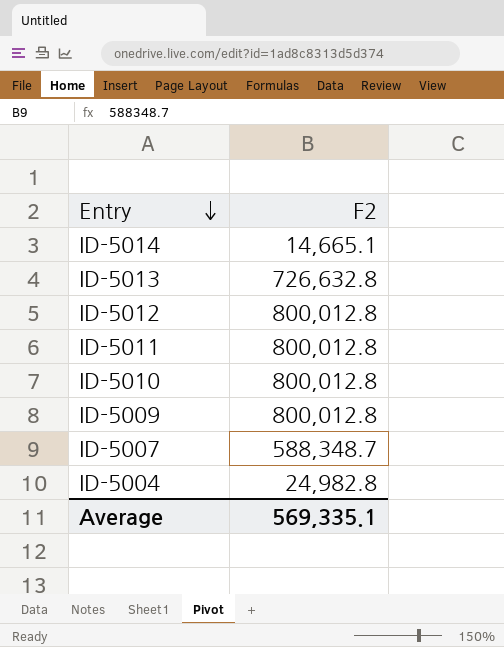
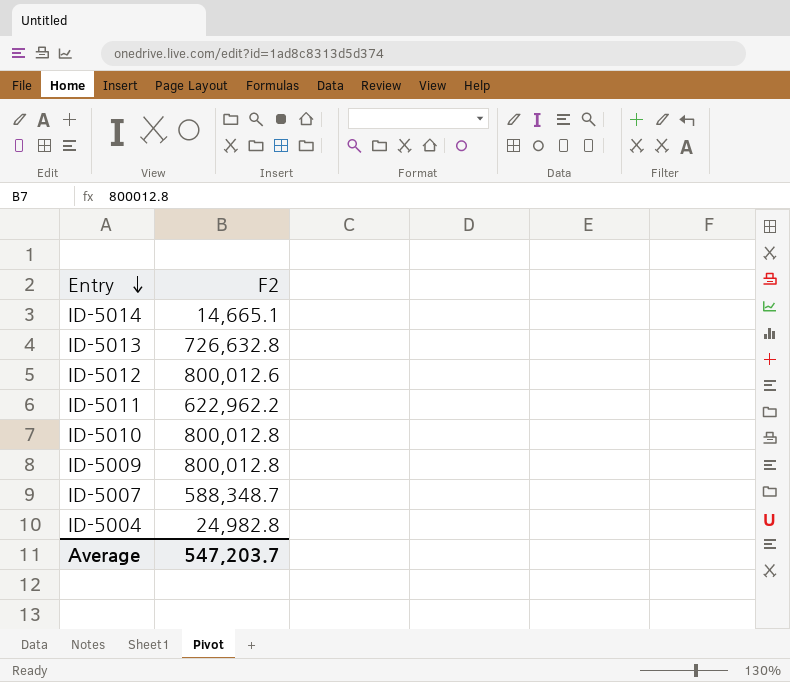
ID-5012 | F2: 800,012.8 -> 800,012.6
ID-5011 | F2: 800,012.8 -> 622,962.2
Average | F2: 569,335.1 -> 547,203.7

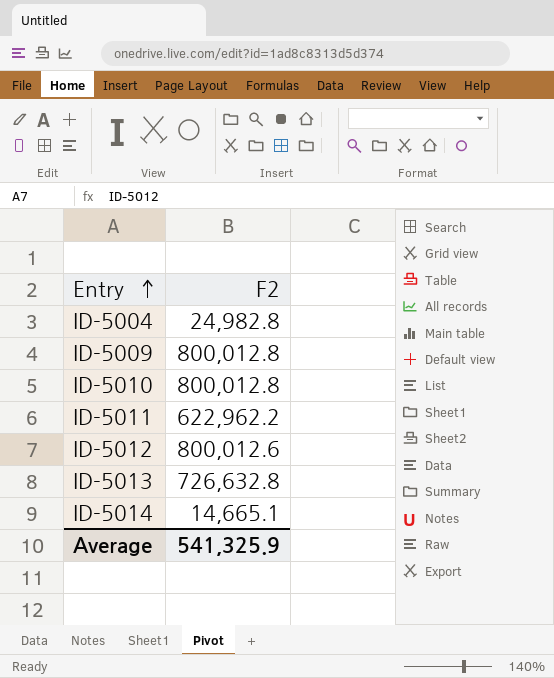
row order: Entry descending -> Entry ascending
row ID-5007: 588,348.7 -> none
Average | F2: 547,203.7 -> 541,325.9

